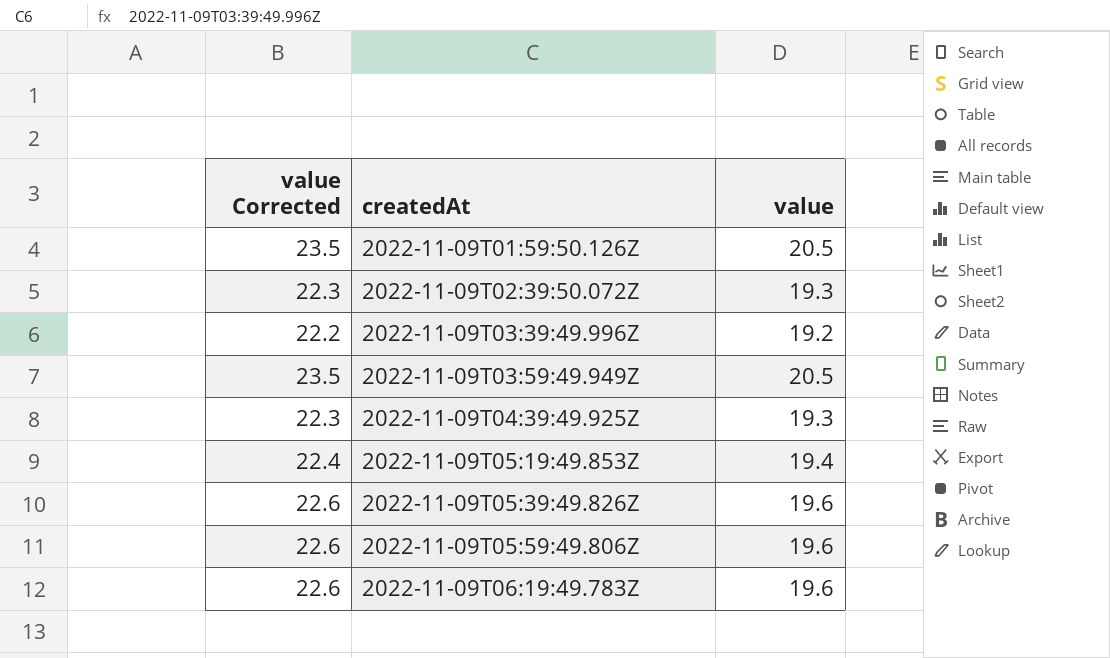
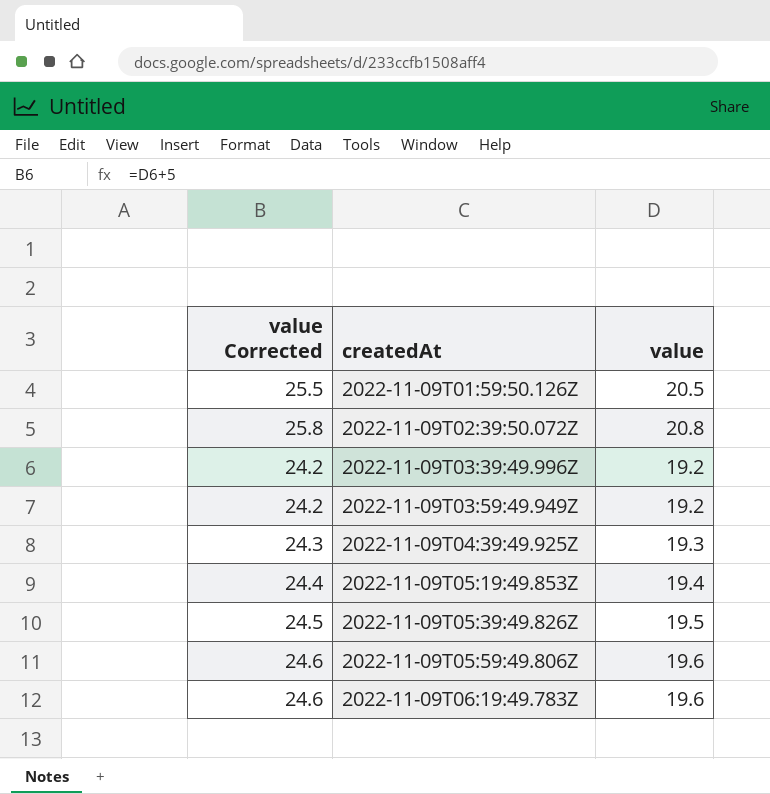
column value Corrected | formula: [value] + 3 -> [value] + 5
2022-11-09T02:39:50.072Z | value: 19.3 -> 20.8
2022-11-09T03:59:49.949Z | value: 20.5 -> 19.2
2022-11-09T05:39:49.826Z | value: 19.6 -> 19.5

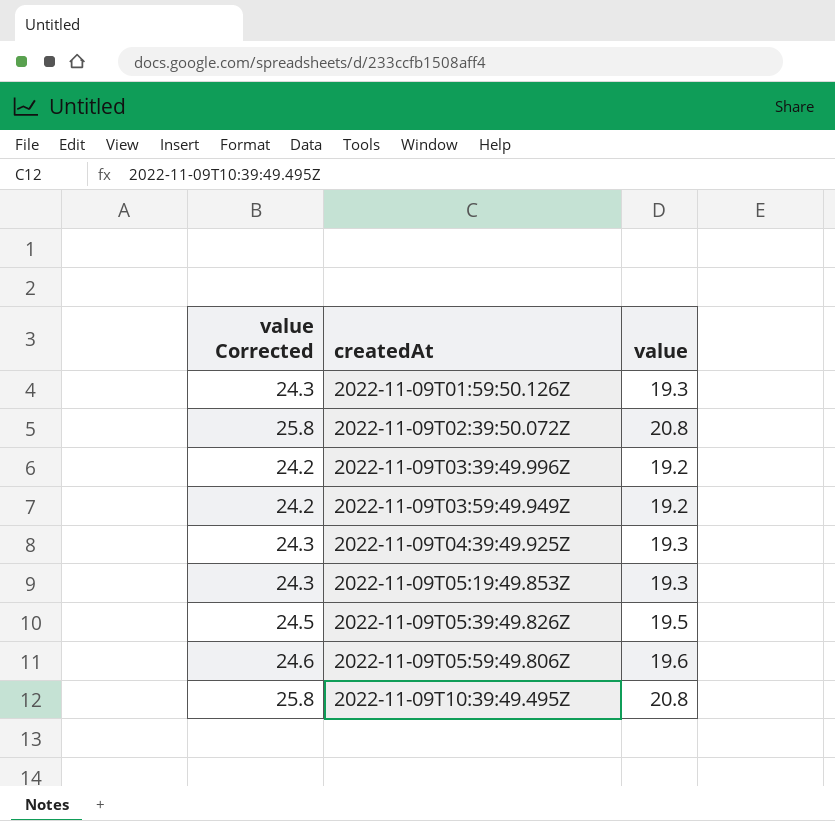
row 2022-11-09T06:19:49.783Z: 24.6 | 19.6 -> none
2022-11-09T01:59:50.126Z | value Corrected: 25.5 -> 24.3
2022-11-09T01:59:50.126Z | value: 20.5 -> 19.3
2022-11-09T05:19:49.853Z | value Corrected: 24.4 -> 24.3
2022-11-09T05:19:49.853Z | value: 19.4 -> 19.3
row 2022-11-09T10:39:49.495Z: none -> 25.8 | 20.8

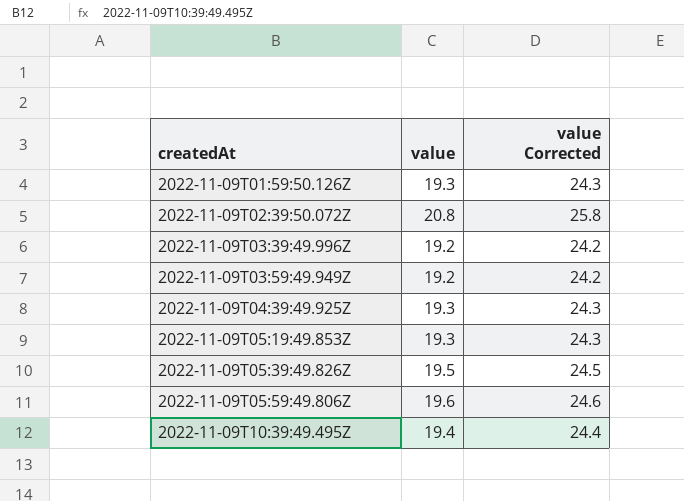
column value Corrected | position: 1 -> 3
2022-11-09T10:39:49.495Z | value: 20.8 -> 19.4
2022-11-09T10:39:49.495Z | value Corrected: 25.8 -> 24.4

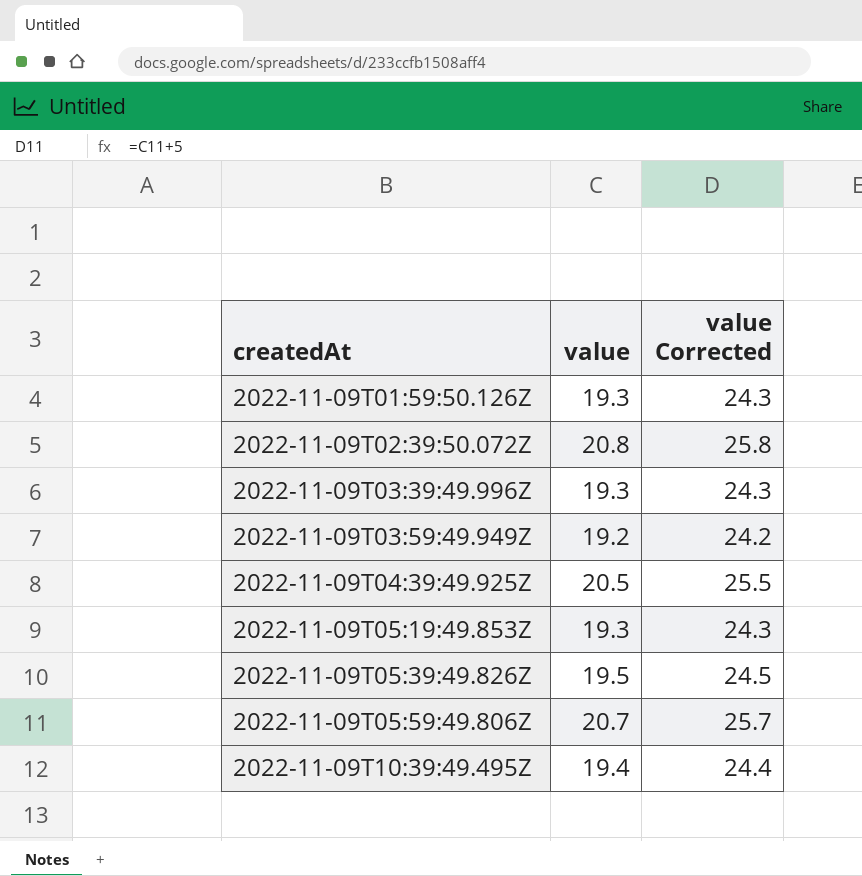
2022-11-09T03:39:49.996Z | value: 19.2 -> 19.3
2022-11-09T03:39:49.996Z | value Corrected: 24.2 -> 24.3
2022-11-09T04:39:49.925Z | value: 19.3 -> 20.5
2022-11-09T04:39:49.925Z | value Corrected: 24.3 -> 25.5
2022-11-09T05:59:49.806Z | value: 19.6 -> 20.7
2022-11-09T05:59:49.806Z | value Corrected: 24.6 -> 25.7

